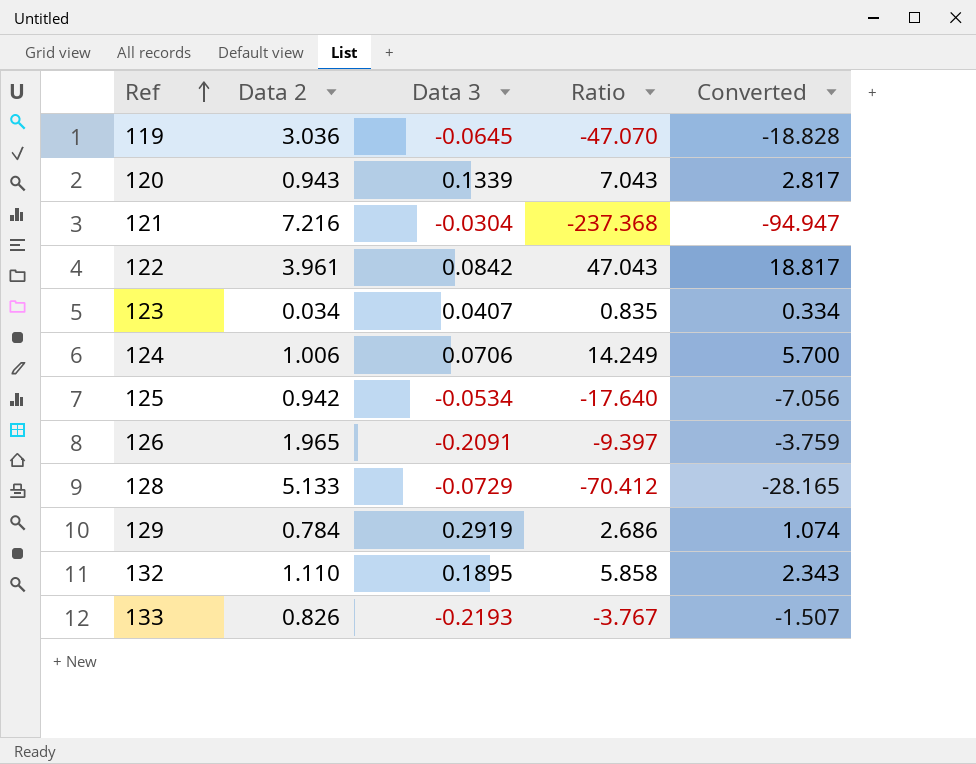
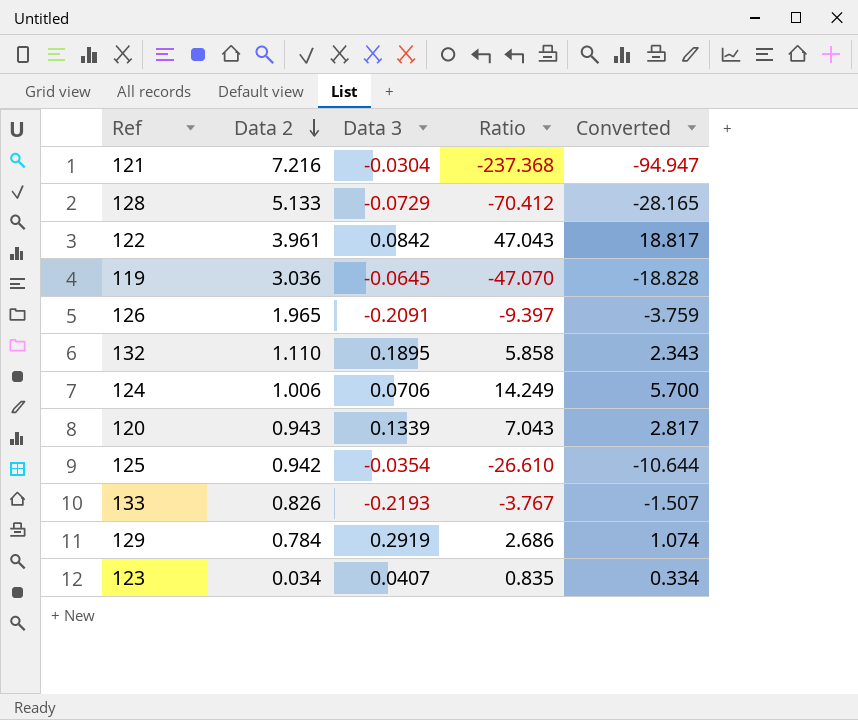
row order: Ref ascending -> Data 2 descending
125 | Data 3: -0.0534 -> -0.0354
125 | Ratio: -17.640 -> -26.610
125 | Converted: -7.056 -> -10.644

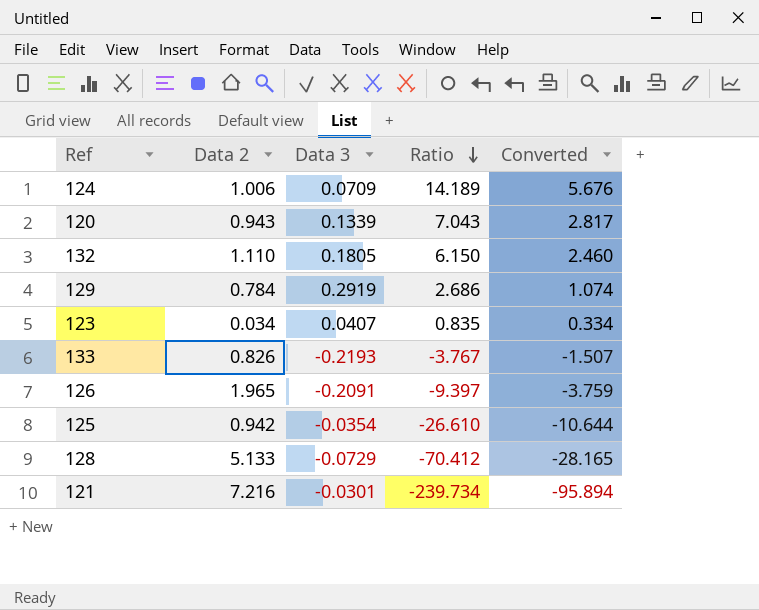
row order: Data 2 descending -> Ratio descending
row 122: 3.961 | 0.0842 | 47.043 | 18.817 -> none
row 119: 3.036 | -0.0645 | -47.070 | -18.828 -> none
124 | Data 3: 0.0706 -> 0.0709
124 | Ratio: 14.249 -> 14.189
124 | Converted: 5.700 -> 5.676
132 | Data 3: 0.1895 -> 0.1805
132 | Ratio: 5.858 -> 6.150
132 | Converted: 2.343 -> 2.460
121 | Data 3: -0.0304 -> -0.0301
121 | Ratio: -237.368 -> -239.734
121 | Converted: -94.947 -> -95.894

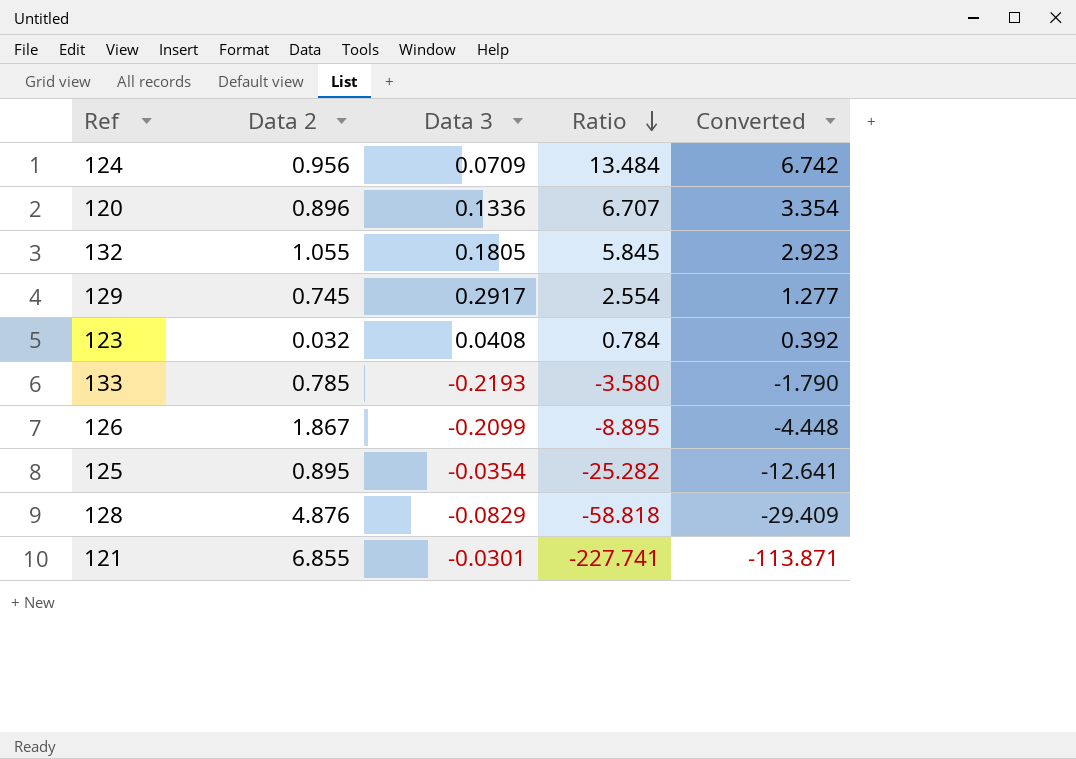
column Converted | formula: [Ratio] * 0.4 -> [Ratio] * 0.5
124 | Data 2: 1.006 -> 0.956
124 | Ratio: 14.189 -> 13.484
120 | Data 2: 0.943 -> 0.896
120 | Data 3: 0.1339 -> 0.1336
120 | Ratio: 7.043 -> 6.707
132 | Data 2: 1.110 -> 1.055
132 | Ratio: 6.150 -> 5.845
129 | Data 2: 0.784 -> 0.745
129 | Data 3: 0.2919 -> 0.2917
129 | Ratio: 2.686 -> 2.554
123 | Data 2: 0.034 -> 0.032
123 | Data 3: 0.0407 -> 0.0408
123 | Ratio: 0.835 -> 0.784
133 | Data 2: 0.826 -> 0.785
133 | Ratio: -3.767 -> -3.580
126 | Data 2: 1.965 -> 1.867
126 | Data 3: -0.2091 -> -0.2099
126 | Ratio: -9.397 -> -8.895
125 | Data 2: 0.942 -> 0.895
125 | Ratio: -26.610 -> -25.282
128 | Data 2: 5.133 -> 4.876
128 | Data 3: -0.0729 -> -0.0829
128 | Ratio: -70.412 -> -58.818
121 | Data 2: 7.216 -> 6.855
121 | Ratio: -239.734 -> -227.741

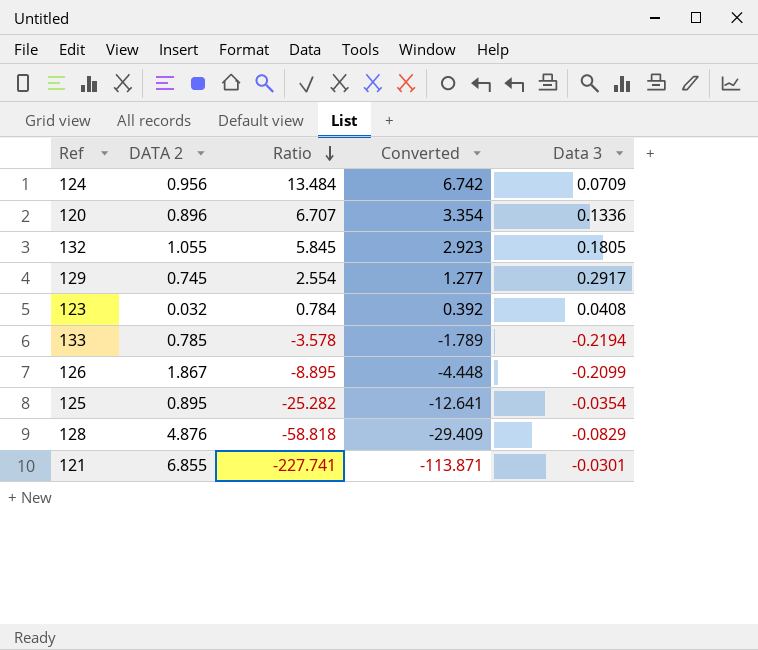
column name: Data 2 -> DATA 2
column Data 3 | position: 3 -> 5
133 | Ratio: -3.580 -> -3.578
133 | Converted: -1.790 -> -1.789
133 | Data 3: -0.2193 -> -0.2194

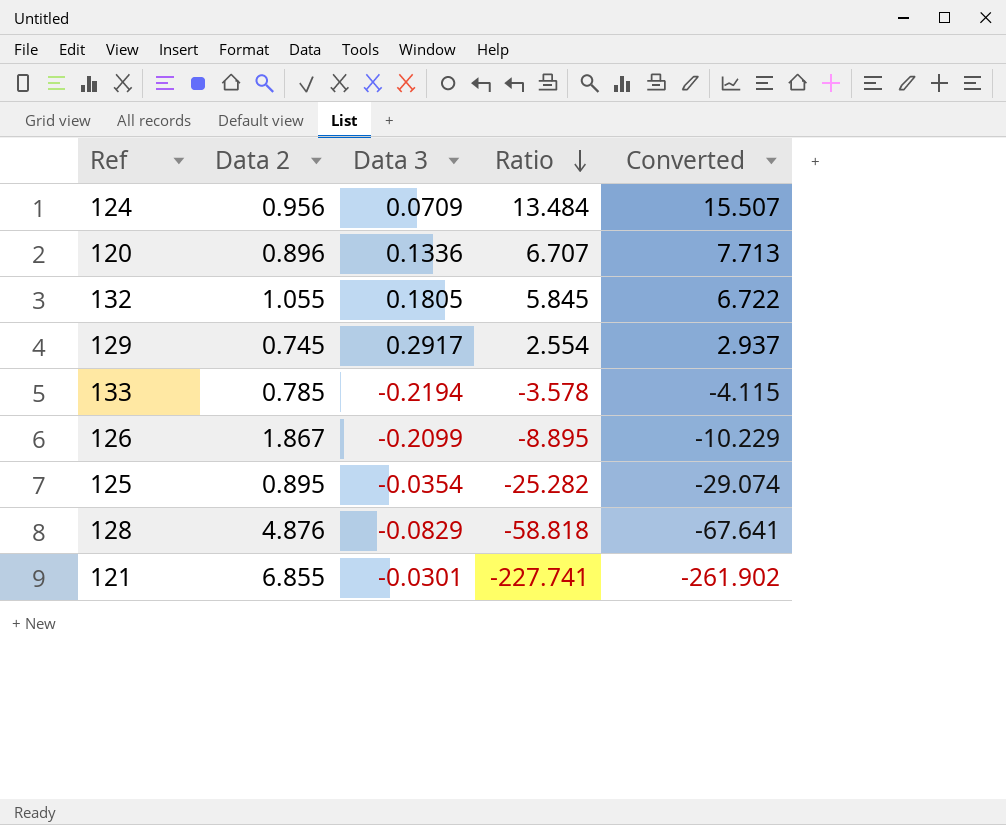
column name: DATA 2 -> Data 2
column Data 3 | position: 5 -> 3
column Converted | formula: [Ratio] * 0.5 -> [Ratio] * 1.15
row 123: 0.032 | 0.784 | 0.392 | 0.0408 -> none

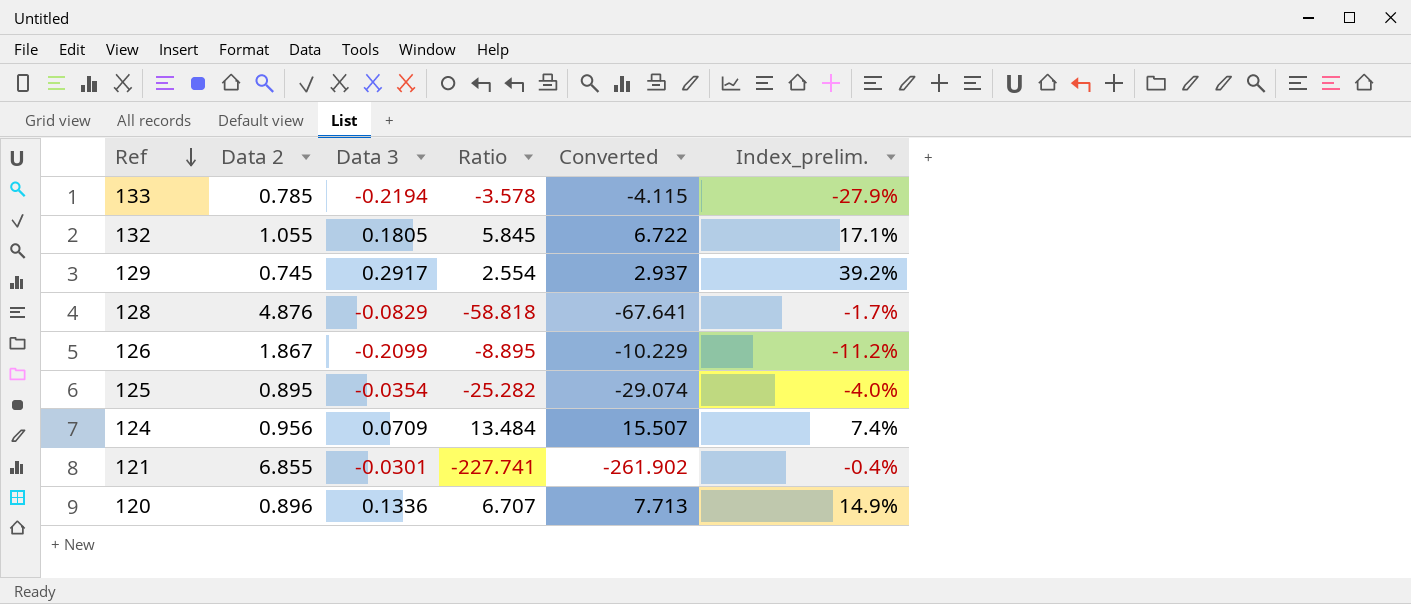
row order: Ratio descending -> Ref descending
column Index_prelim. | formula: none -> [Data 3] / [Data 2]

